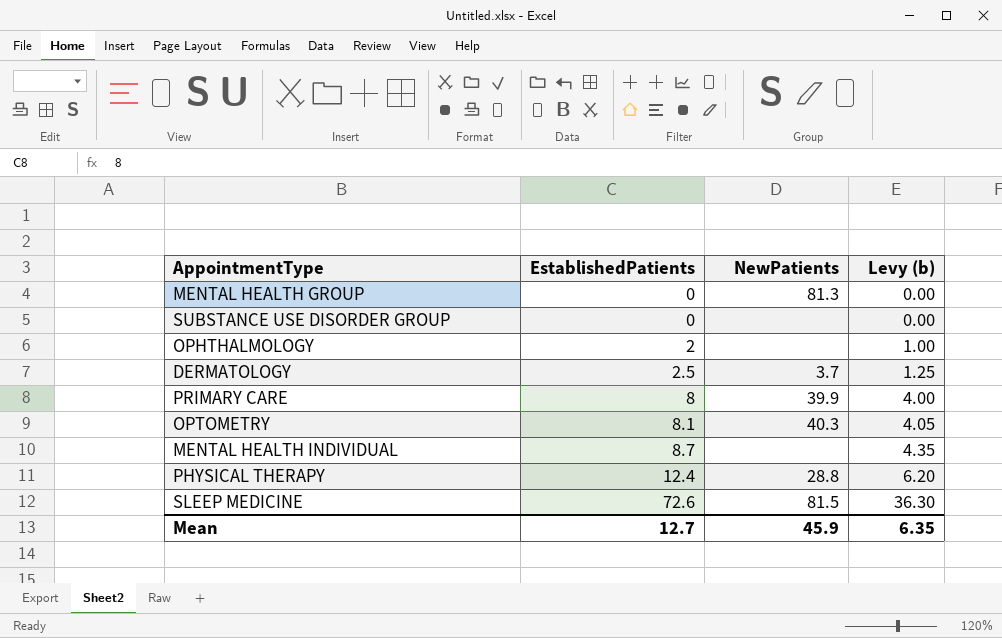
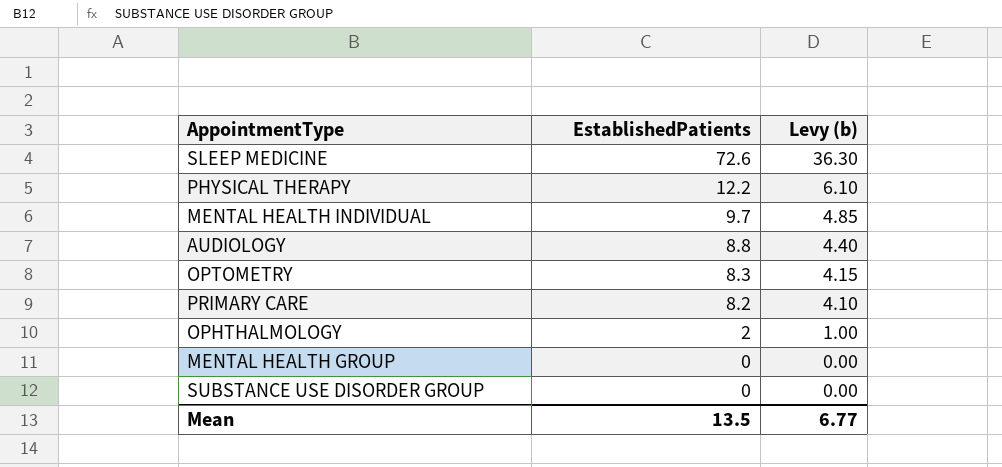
row order: EstablishedPatients ascending -> EstablishedPatients descending
column NewPatients | position: 3 -> none
row DERMATOLOGY: 2.5 | 3.7 | 1.25 -> none
PHYSICAL THERAPY | EstablishedPatients: 12.4 -> 12.2
PHYSICAL THERAPY | Levy (b): 6.20 -> 6.10
MENTAL HEALTH INDIVIDUAL | EstablishedPatients: 8.7 -> 9.7
MENTAL HEALTH INDIVIDUAL | Levy (b): 4.35 -> 4.85
row AUDIOLOGY: none -> 8.8 | 4.40
OPTOMETRY | EstablishedPatients: 8.1 -> 8.3
OPTOMETRY | Levy (b): 4.05 -> 4.15
PRIMARY CARE | EstablishedPatients: 8 -> 8.2
PRIMARY CARE | Levy (b): 4.00 -> 4.10
Mean | EstablishedPatients: 12.7 -> 13.5
Mean | Levy (b): 6.35 -> 6.77

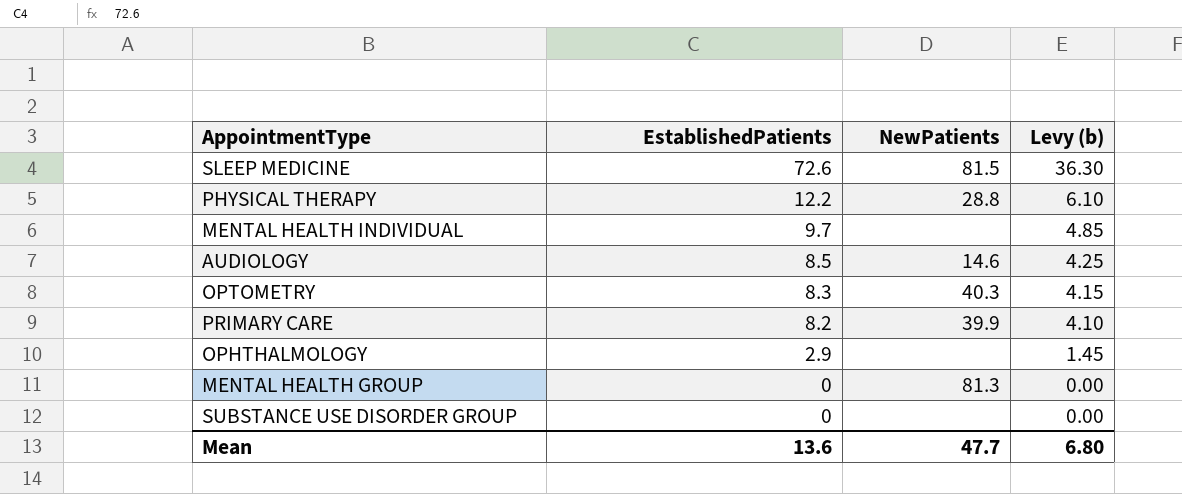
column NewPatients | position: none -> 3
AUDIOLOGY | EstablishedPatients: 8.8 -> 8.5
AUDIOLOGY | Levy (b): 4.40 -> 4.25
OPHTHALMOLOGY | EstablishedPatients: 2 -> 2.9
OPHTHALMOLOGY | Levy (b): 1.00 -> 1.45
Mean | EstablishedPatients: 13.5 -> 13.6
Mean | Levy (b): 6.77 -> 6.80

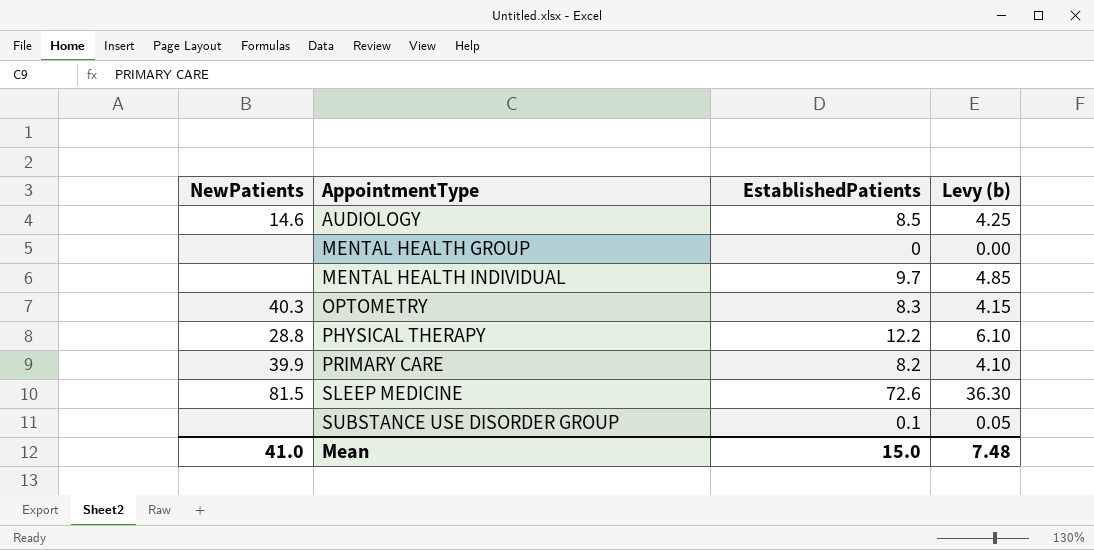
row order: EstablishedPatients descending -> AppointmentType ascending
column NewPatients | position: 3 -> 1
row OPHTHALMOLOGY: 2.9 | none | 1.45 -> none
MENTAL HEALTH GROUP | NewPatients: 81.3 -> none
SUBSTANCE USE DISORDER GROUP | EstablishedPatients: 0 -> 0.1
SUBSTANCE USE DISORDER GROUP | Levy (b): 0.00 -> 0.05
Mean | NewPatients: 47.7 -> 41.0
Mean | EstablishedPatients: 13.6 -> 15.0
Mean | Levy (b): 6.80 -> 7.48

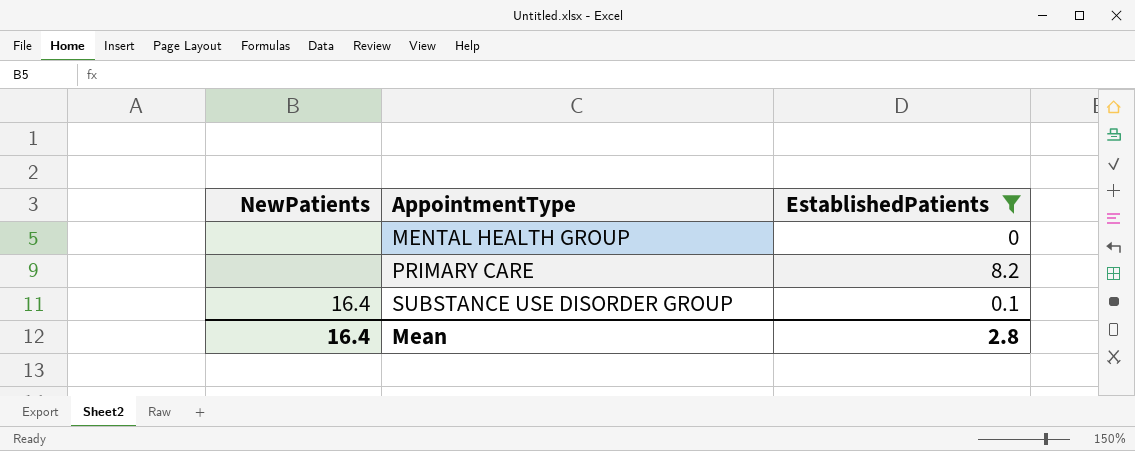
filter: none -> EstablishedPatients <= 8.2
column Levy (b) | formula: [EstablishedPatients] * 0.5 -> none
PRIMARY CARE | NewPatients: 39.9 -> none
SUBSTANCE USE DISORDER GROUP | NewPatients: none -> 16.4
Mean | NewPatients: 41.0 -> 16.4
Mean | EstablishedPatients: 15.0 -> 2.8

